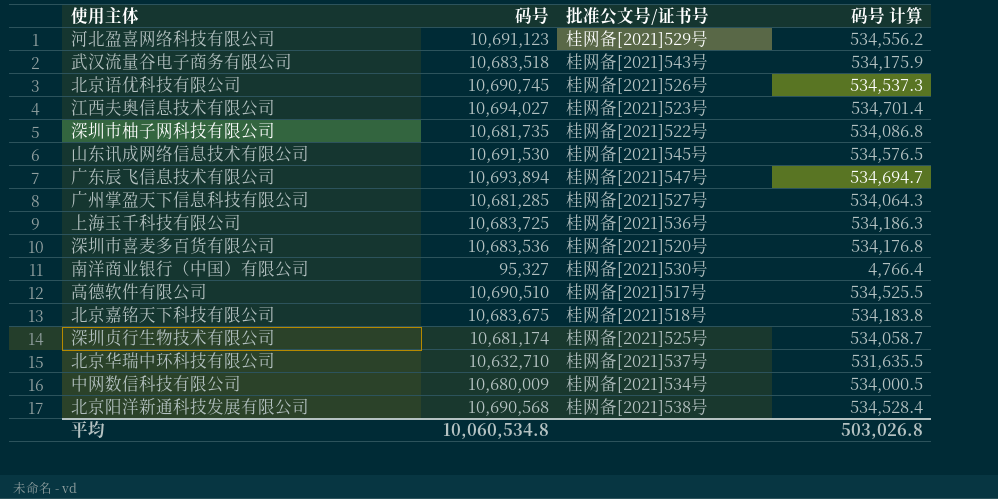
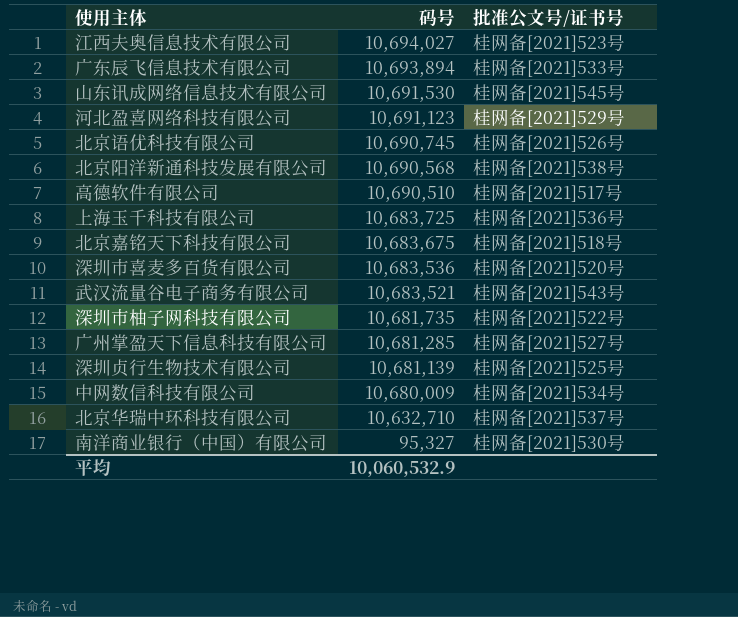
row order: none -> 码号 descending
column 码号 计算 | formula: [码号] * 0.05 -> none
广东辰飞信息技术有限公司 | 批准公文号/证书号: 桂网备[2021]547号 -> 桂网备[2021]533号
武汉流量谷电子商务有限公司 | 码号: 10,683,518 -> 10,683,521
深圳贞行生物技术有限公司 | 码号: 10,681,174 -> 10,681,139
平均 | 码号: 10,060,534.8 -> 10,060,532.9

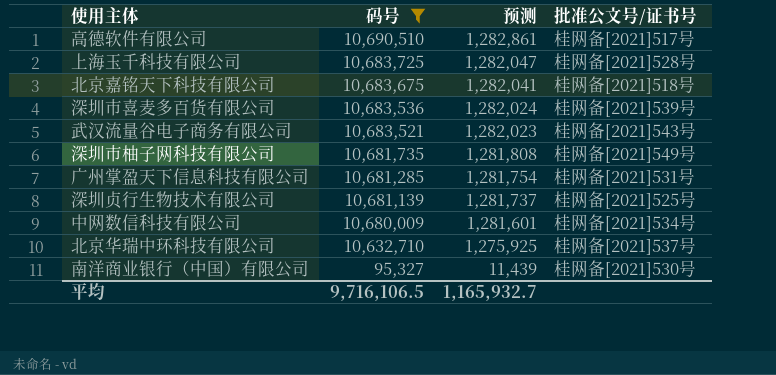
filter: none -> 码号 <= 10,690,510
column 预测 | formula: none -> [码号] * 0.12
上海玉千科技有限公司 | 批准公文号/证书号: 桂网备[2021]536号 -> 桂网备[2021]528号
深圳市喜麦多百货有限公司 | 批准公文号/证书号: 桂网备[2021]520号 -> 桂网备[2021]539号
深圳市柚子网科技有限公司 | 批准公文号/证书号: 桂网备[2021]522号 -> 桂网备[2021]549号
广州掌盈天下信息科技有限公司 | 批准公文号/证书号: 桂网备[2021]527号 -> 桂网备[2021]531号
平均 | 码号: 10,060,532.9 -> 9,716,106.5

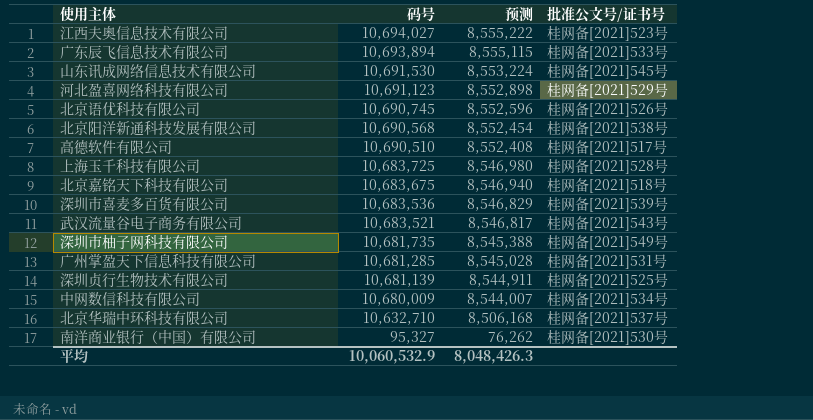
filter: 码号 <= 10,690,510 -> none
column 预测 | formula: [码号] * 0.12 -> [码号] * 0.8
平均 | 码号: 9,716,106.5 -> 10,060,532.9
平均 | 预测: 1,165,932.7 -> 8,048,426.3

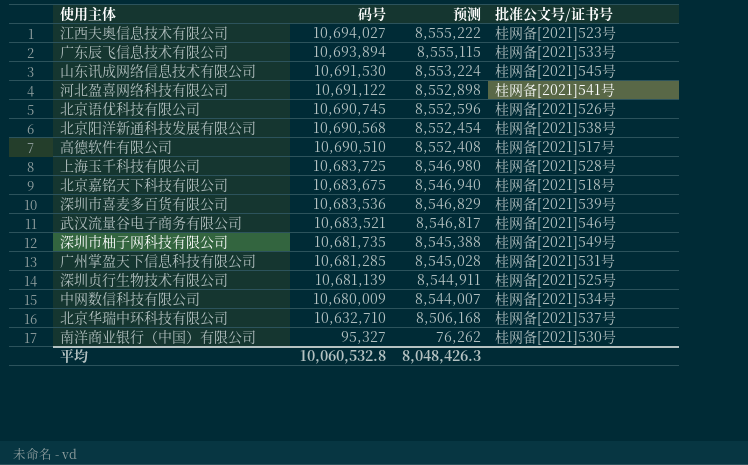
河北盈喜网络科技有限公司 | 码号: 10,691,123 -> 10,691,122
河北盈喜网络科技有限公司 | 批准公文号/证书号: 桂网备[2021]529号 -> 桂网备[2021]541号
武汉流量谷电子商务有限公司 | 批准公文号/证书号: 桂网备[2021]543号 -> 桂网备[2021]546号
平均 | 码号: 10,060,532.9 -> 10,060,532.8

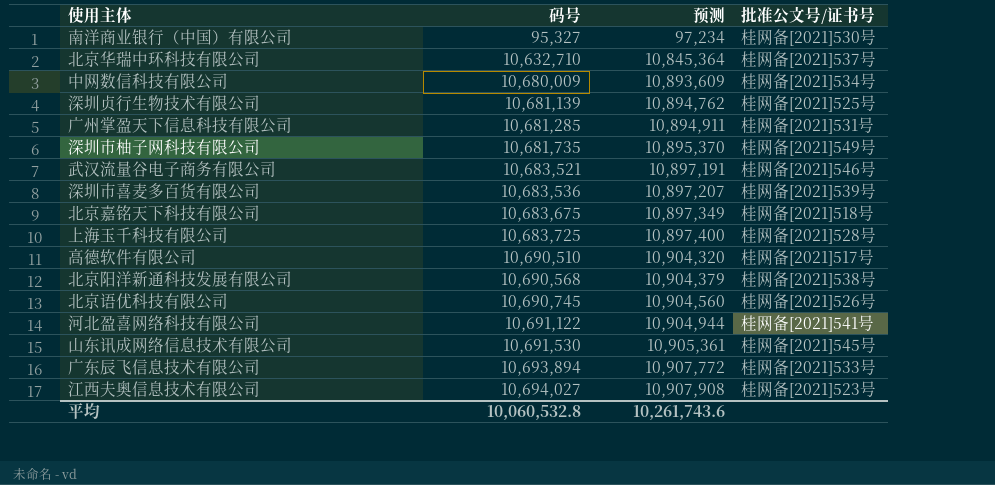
row order: 码号 descending -> 码号 ascending
column 预测 | formula: [码号] * 0.8 -> [码号] * 1.02
平均 | 预测: 8,048,426.3 -> 10,261,743.6

